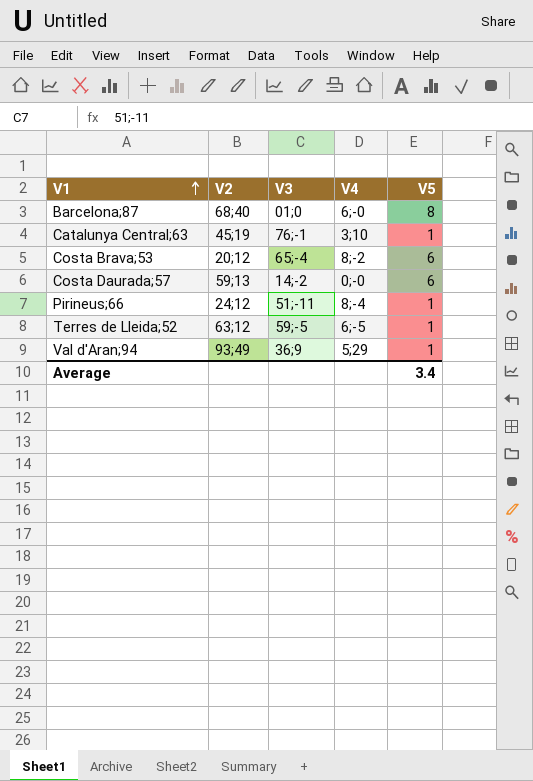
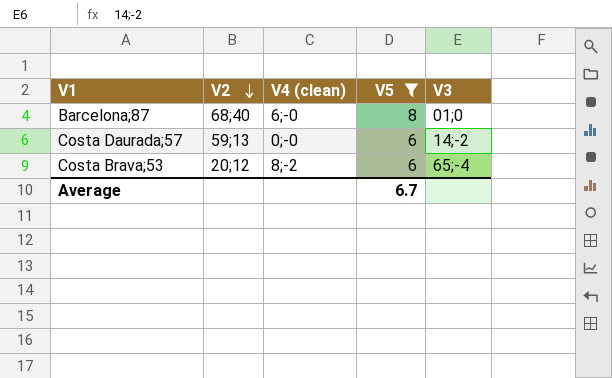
filter: none -> V5 != 1
row order: V1 ascending -> V2 descending
column name: V4 -> V4 (clean)
column V3 | position: 3 -> 5
Average | V5: 3.4 -> 6.7

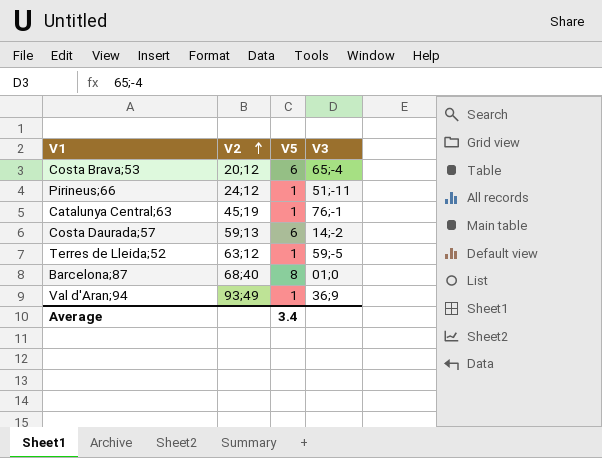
filter: V5 != 1 -> none
row order: V2 descending -> V2 ascending
column V4 (clean) | position: 3 -> none
Average | V5: 6.7 -> 3.4

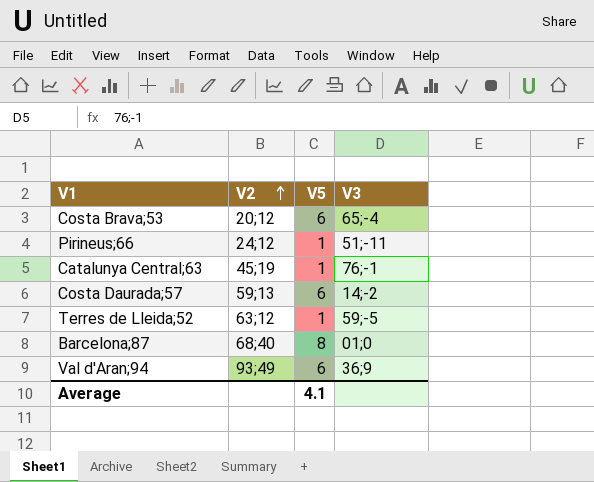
Val d'Aran;94 | V5: 1 -> 6
Average | V5: 3.4 -> 4.1

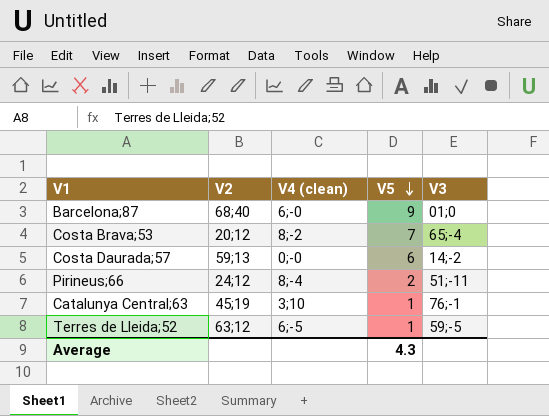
row order: V2 ascending -> V5 descending
column V4 (clean) | position: none -> 3
row Val d'Aran;94: 93;49 | 6 | 36;9 -> none
Barcelona;87 | V5: 8 -> 9
Costa Brava;53 | V5: 6 -> 7
Pirineus;66 | V5: 1 -> 2
Average | V5: 4.1 -> 4.3

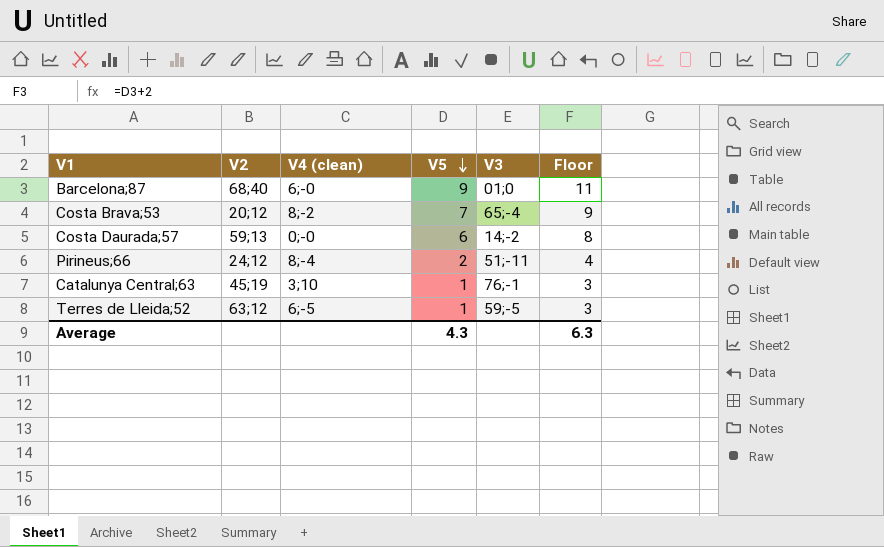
column Floor | formula: none -> [V5] + 2

